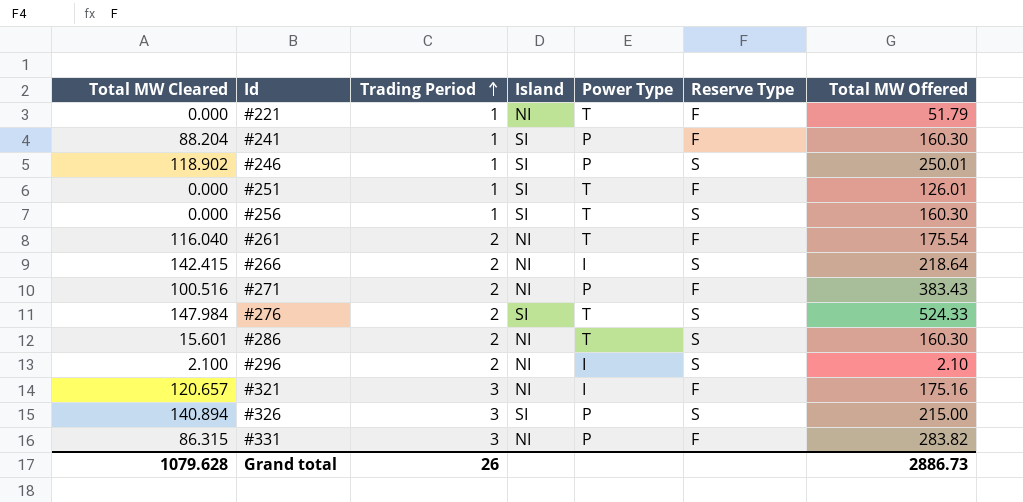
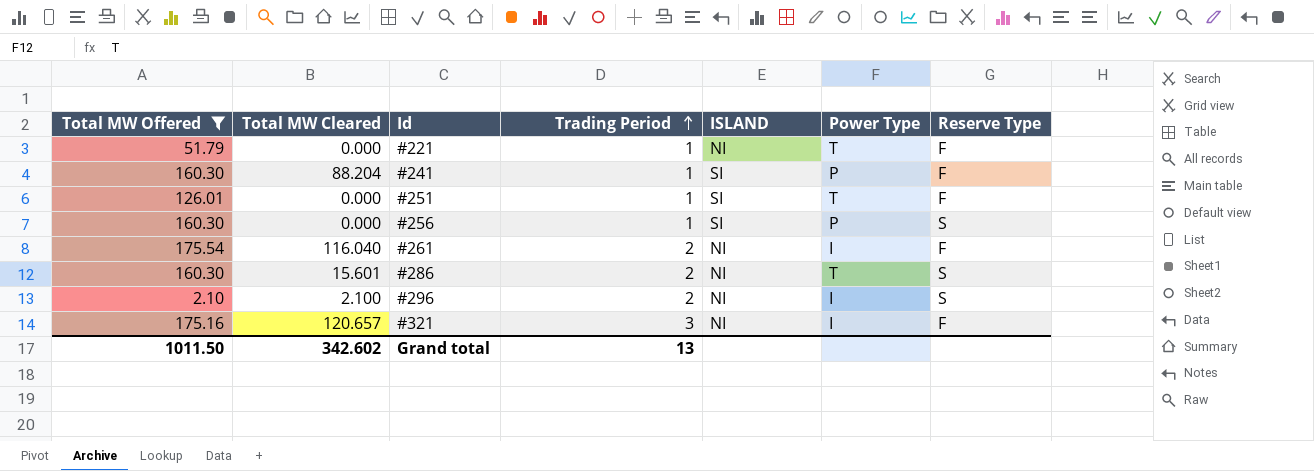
filter: none -> Total MW Offered <= 175.54
column Total MW Offered | position: 7 -> 1
column name: Island -> ISLAND
#256 | Power Type: T -> P
#261 | Power Type: T -> I
Grand total | Total MW Offered: 2886.73 -> 1011.50
Grand total | Total MW Cleared: 1079.628 -> 342.602
Grand total | Trading Period: 26 -> 13

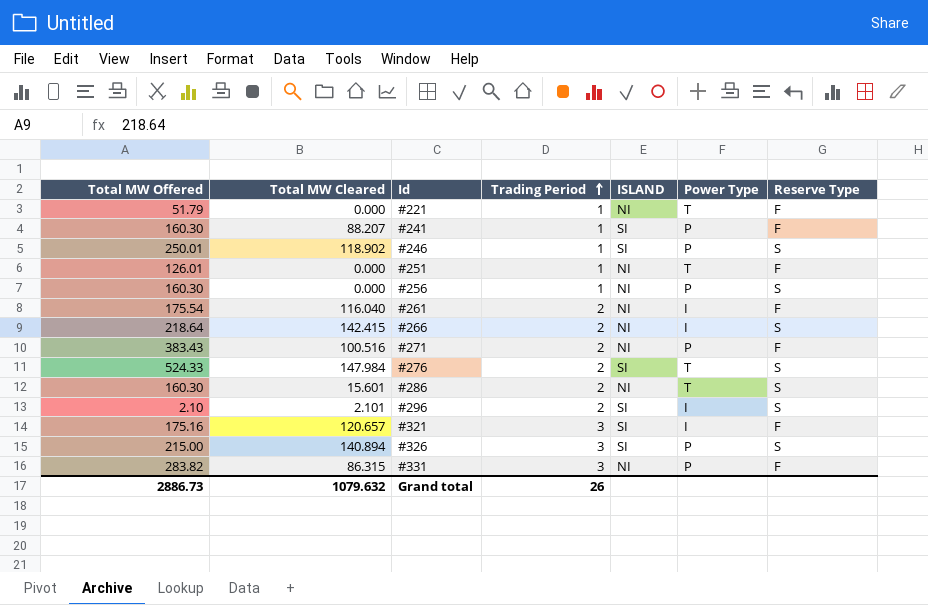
filter: Total MW Offered <= 175.54 -> none
#241 | Total MW Cleared: 88.204 -> 88.207
#251 | ISLAND: SI -> NI
#256 | ISLAND: SI -> NI
#296 | Total MW Cleared: 2.100 -> 2.101
#296 | ISLAND: NI -> SI
#321 | ISLAND: NI -> SI
Grand total | Total MW Offered: 1011.50 -> 2886.73
Grand total | Total MW Cleared: 342.602 -> 1079.632
Grand total | Trading Period: 13 -> 26

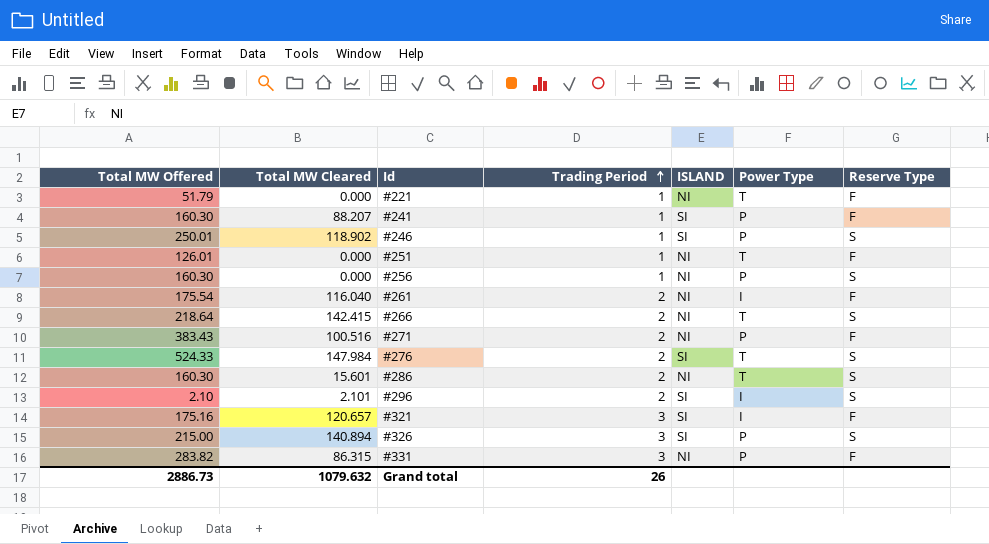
#266 | Power Type: I -> T

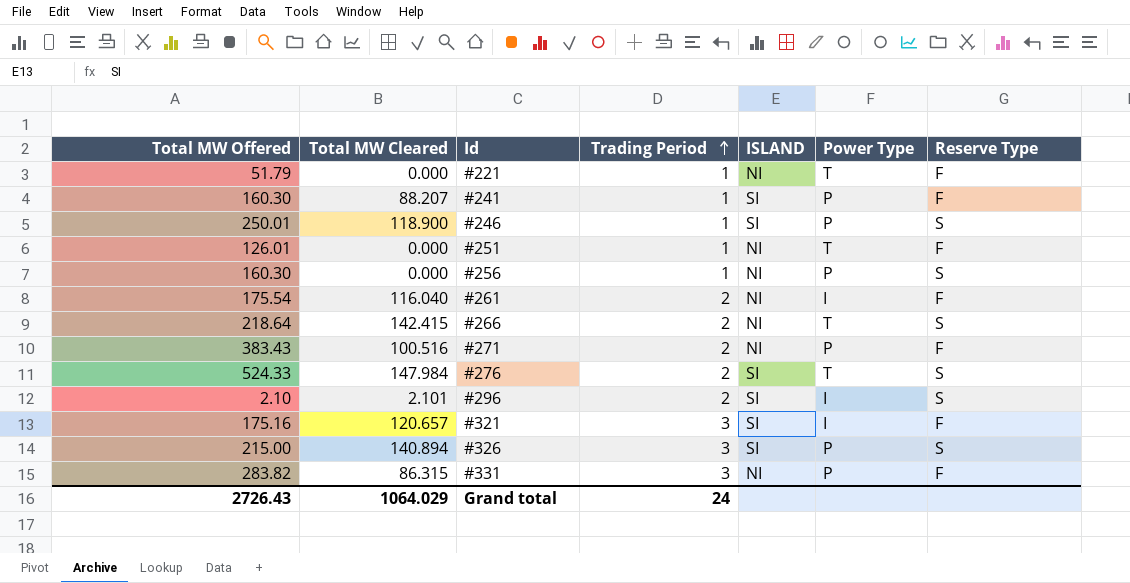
row #286: 160.30 | 15.601 | 2 | NI | T | S -> none
#246 | Total MW Cleared: 118.902 -> 118.900
Grand total | Total MW Offered: 2886.73 -> 2726.43
Grand total | Total MW Cleared: 1079.632 -> 1064.029
Grand total | Trading Period: 26 -> 24

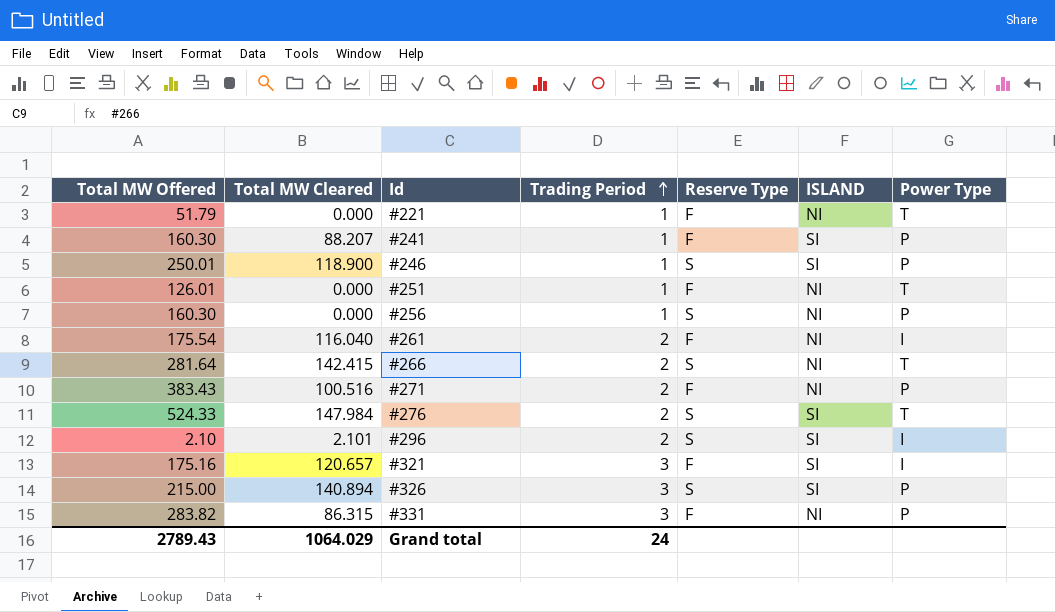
column Reserve Type | position: 7 -> 5
#266 | Total MW Offered: 218.64 -> 281.64
Grand total | Total MW Offered: 2726.43 -> 2789.43

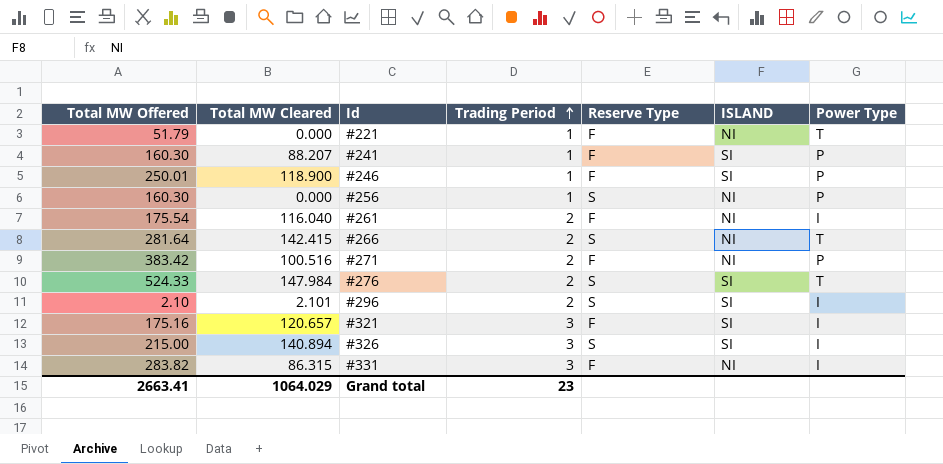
row #251: 126.01 | 0.000 | 1 | F | NI | T -> none
#246 | Reserve Type: S -> F
#271 | Total MW Offered: 383.43 -> 383.42
#326 | Power Type: P -> I
#331 | Power Type: P -> I
Grand total | Total MW Offered: 2789.43 -> 2663.41
Grand total | Trading Period: 24 -> 23

